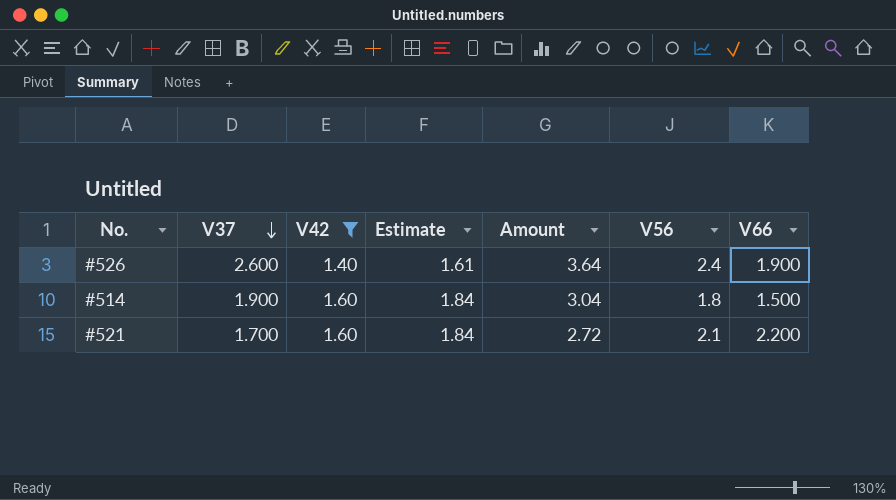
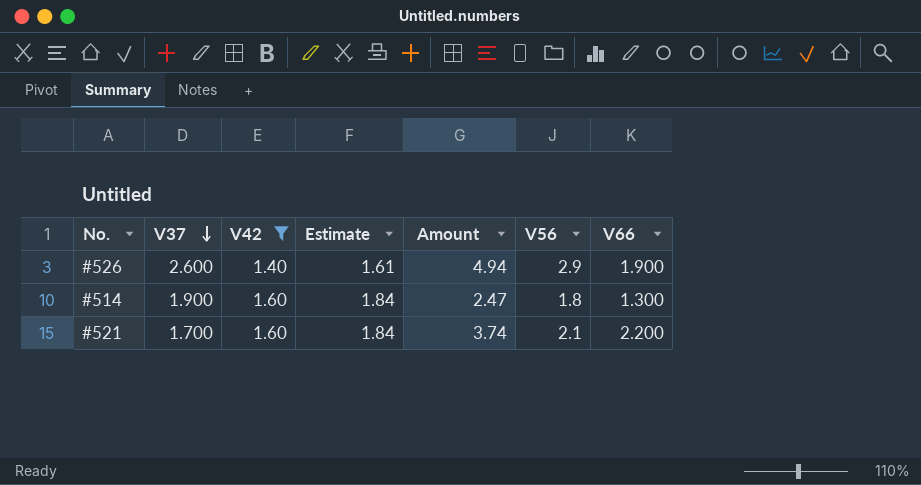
column Amount | formula: [V37] * [V42] -> [V37] * [V66]
#526 | V56: 2.4 -> 2.9
#514 | V66: 1.500 -> 1.300

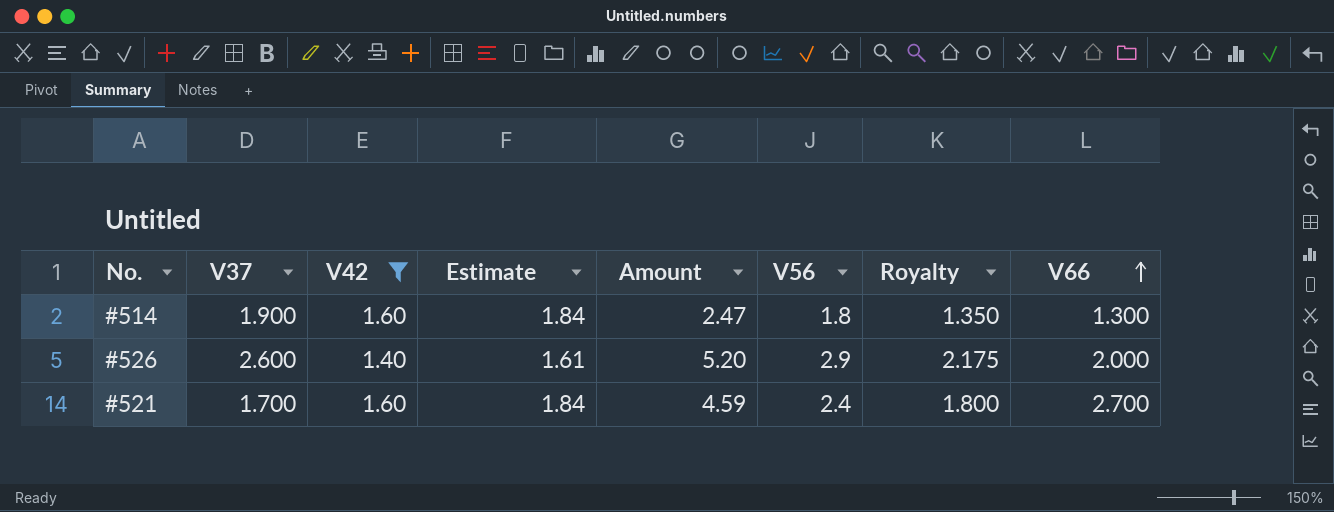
row order: V37 descending -> V66 ascending
column Royalty | formula: none -> [V56] * 0.75
#526 | Amount: 4.94 -> 5.20
#526 | V66: 1.900 -> 2.000
#521 | Amount: 3.74 -> 4.59
#521 | V56: 2.1 -> 2.4
#521 | V66: 2.200 -> 2.700

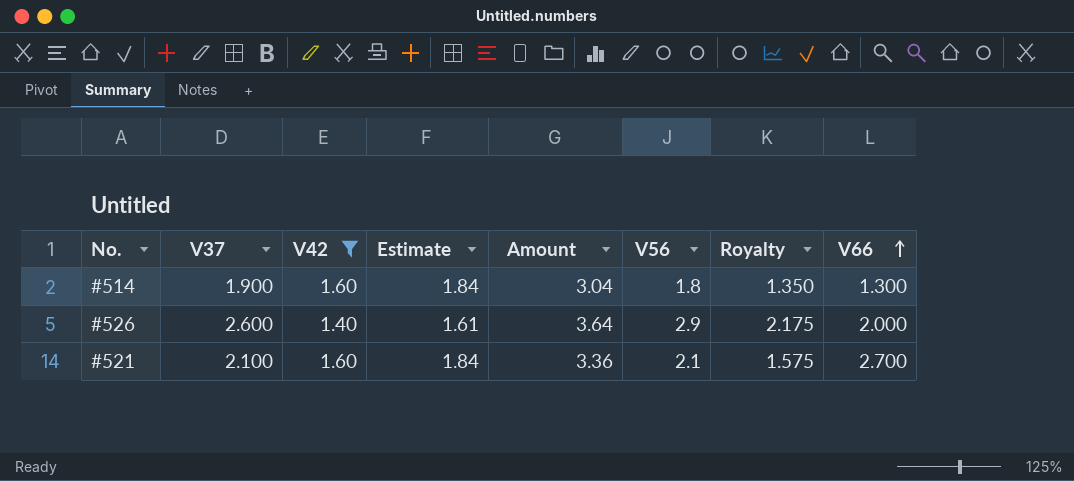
column Amount | formula: [V37] * [V66] -> [V37] * [V42]
#521 | V37: 1.700 -> 2.100
#521 | V56: 2.4 -> 2.1
#521 | Royalty: 1.800 -> 1.575

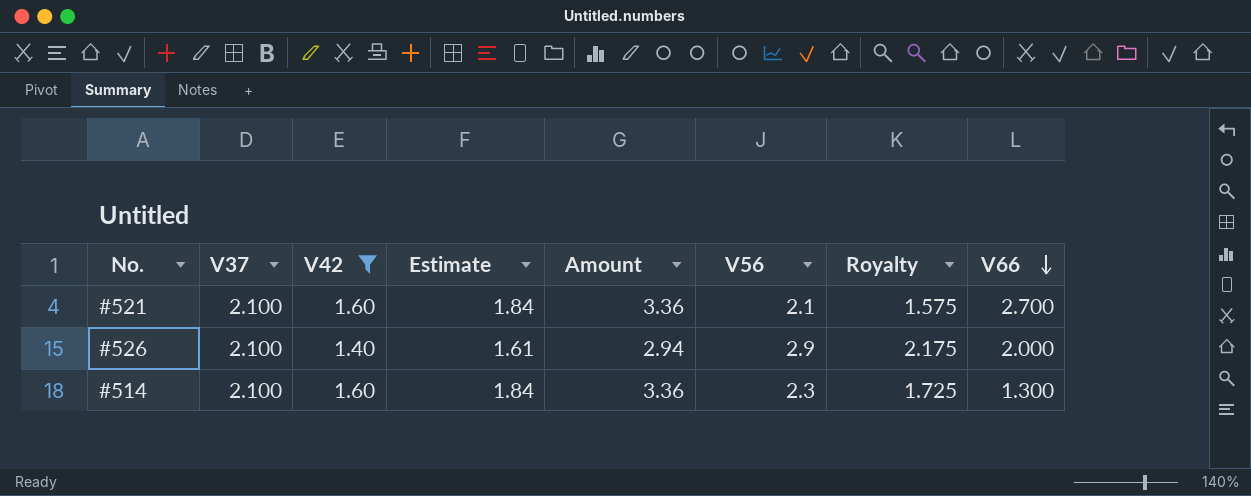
row order: V66 ascending -> V66 descending
#526 | V37: 2.600 -> 2.100
#526 | Amount: 3.64 -> 2.94
#514 | V37: 1.900 -> 2.100
#514 | Amount: 3.04 -> 3.36
#514 | V56: 1.8 -> 2.3
#514 | Royalty: 1.350 -> 1.725

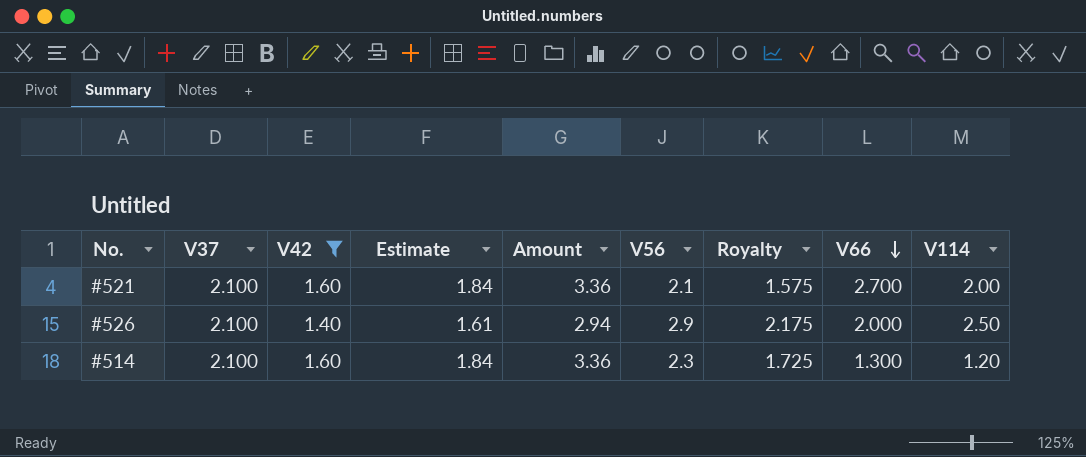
column V114 | position: none -> 9

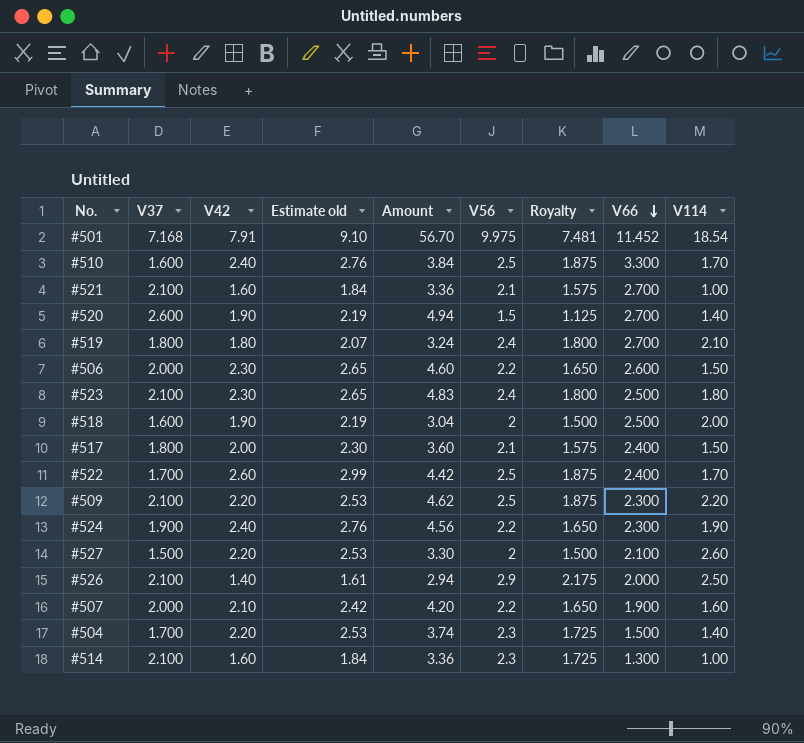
filter: V42 <= 1.60 -> none
column name: Estimate -> Estimate old
#521 | V114: 2.00 -> 1.00
#514 | V114: 1.20 -> 1.00

